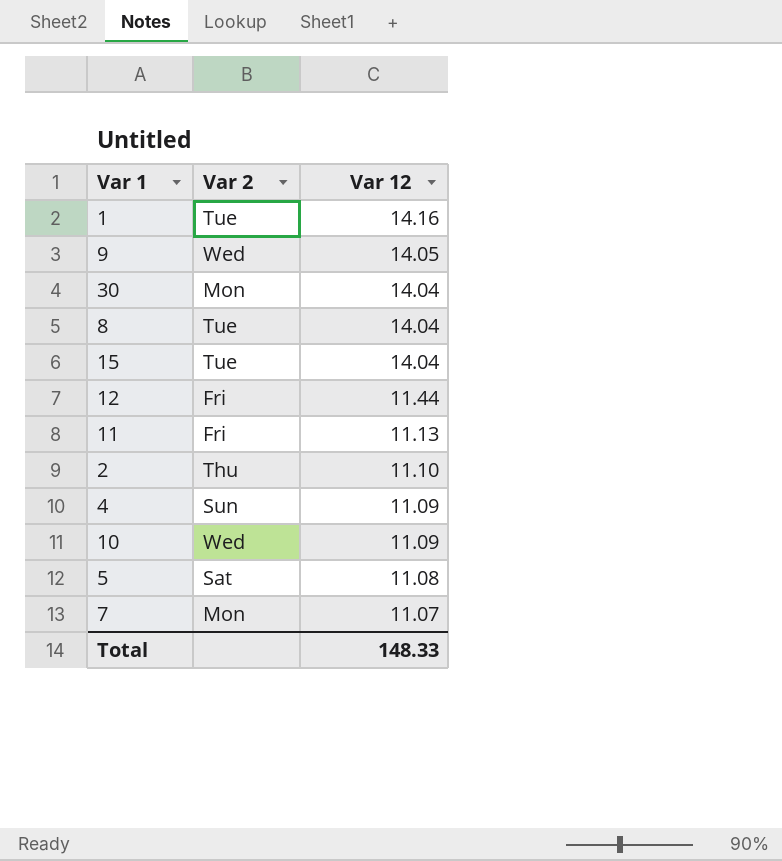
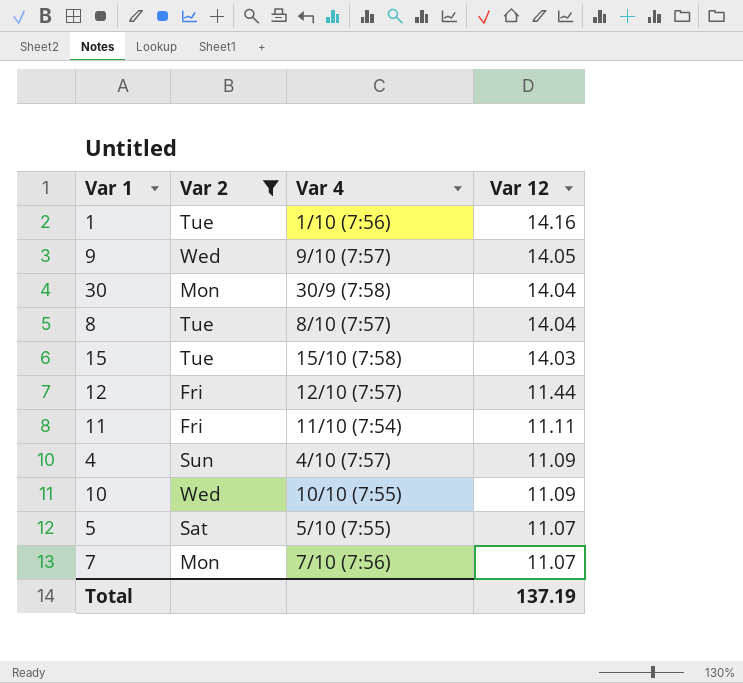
filter: none -> Var 2 != Thu
column Var 4 | position: none -> 3
15 | Var 12: 14.04 -> 14.03
11 | Var 12: 11.13 -> 11.11
5 | Var 12: 11.08 -> 11.07
Total | Var 12: 148.33 -> 137.19

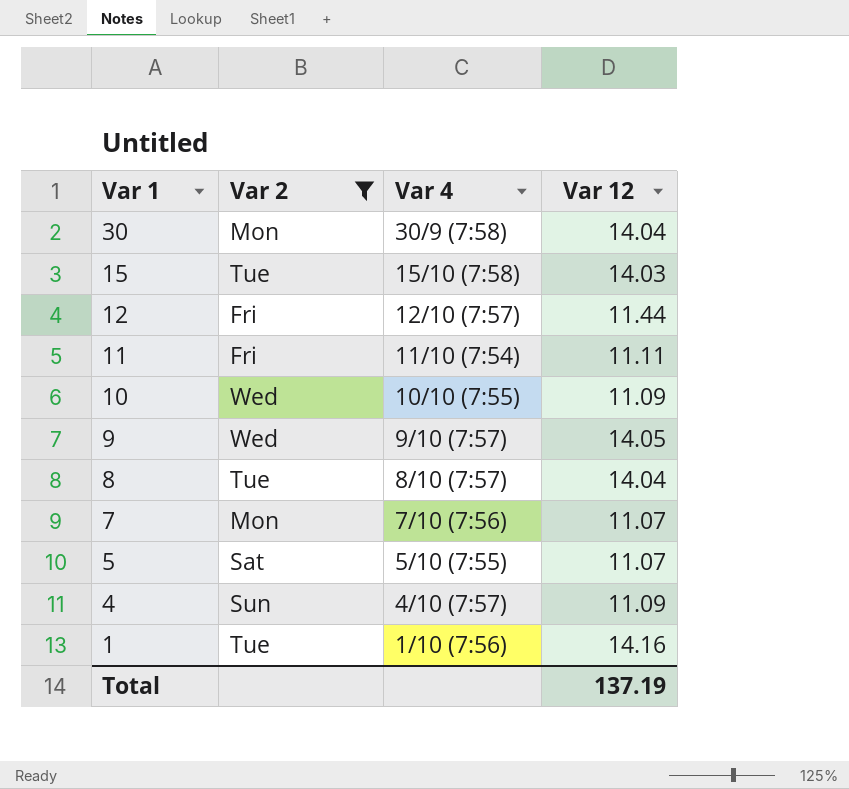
row order: Var 12 descending -> Var 1 descending

